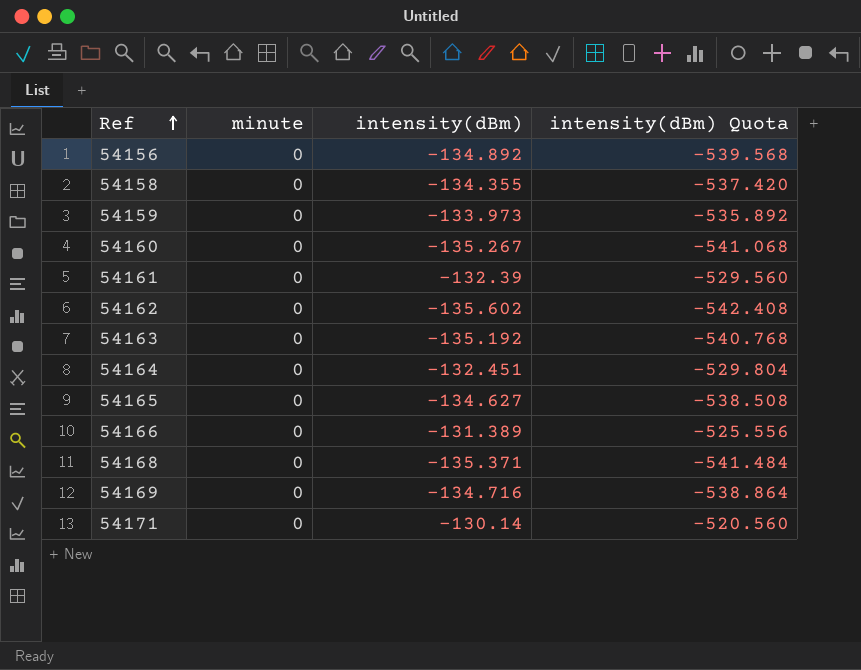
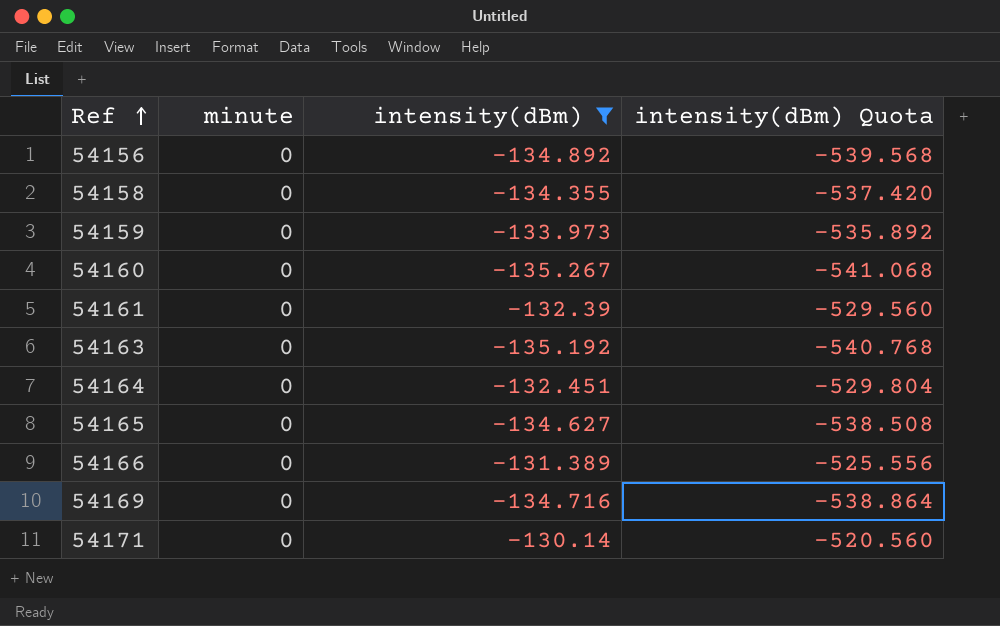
filter: none -> intensity(dBm) >= -135.267

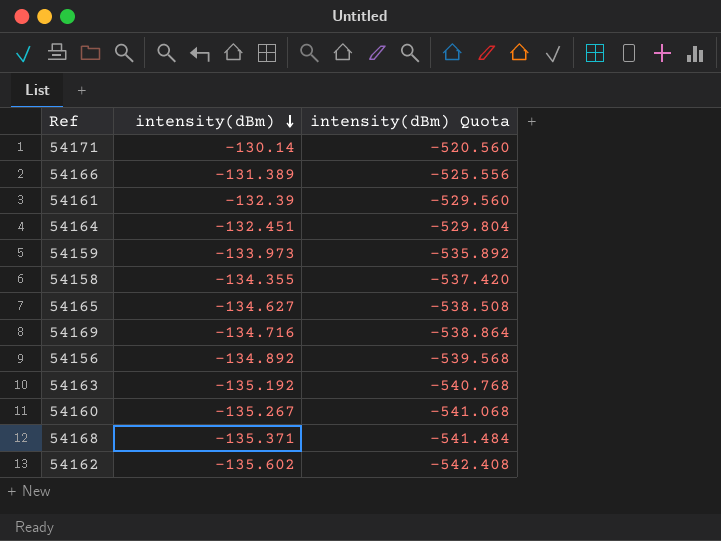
filter: intensity(dBm) >= -135.267 -> none
row order: Ref ascending -> intensity(dBm) descending
column minute | position: 2 -> none

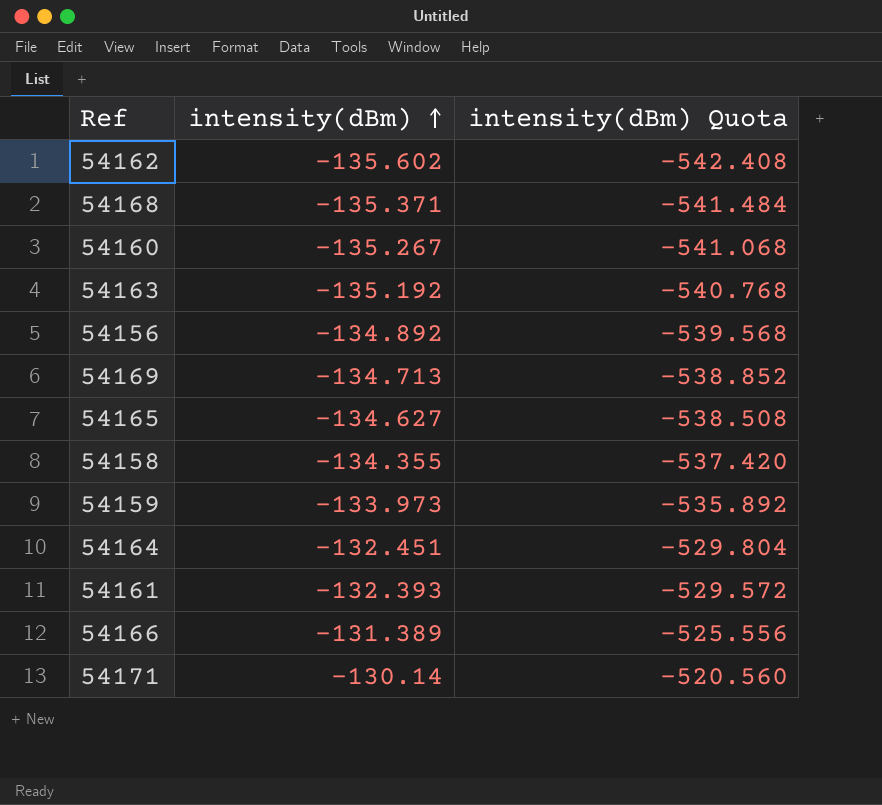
row order: intensity(dBm) descending -> intensity(dBm) ascending
54169 | intensity(dBm): -134.716 -> -134.713
54169 | intensity(dBm) Quota: -538.864 -> -538.852
54161 | intensity(dBm): -132.39 -> -132.393
54161 | intensity(dBm) Quota: -529.560 -> -529.572

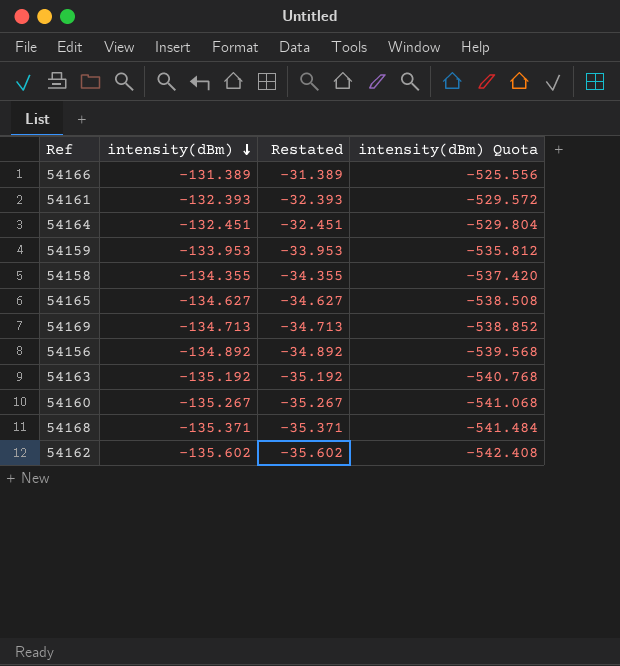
row order: intensity(dBm) ascending -> intensity(dBm) descending
column Restated | formula: none -> [intensity(dBm)] + 100
row 54171: -130.14 | -520.560 -> none
54159 | intensity(dBm): -133.973 -> -133.953
54159 | intensity(dBm) Quota: -535.892 -> -535.812

